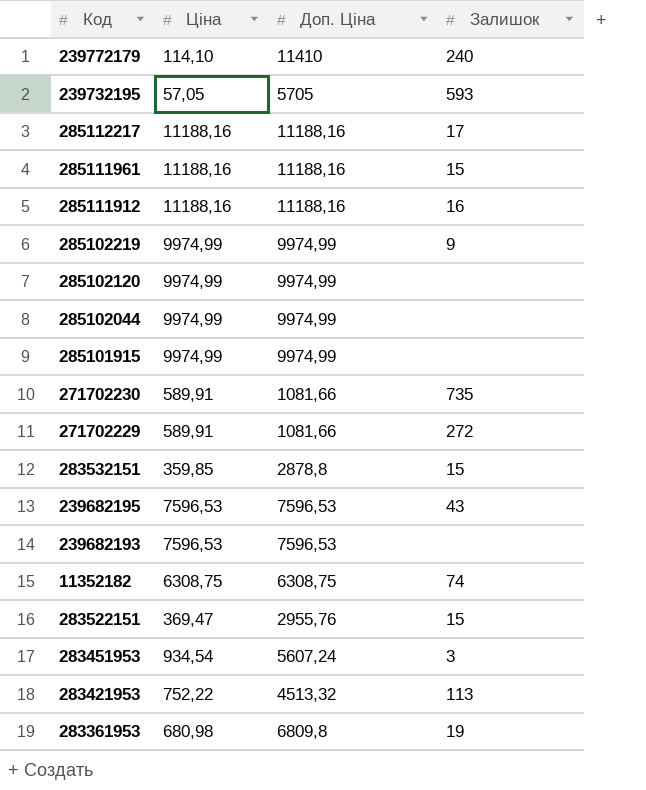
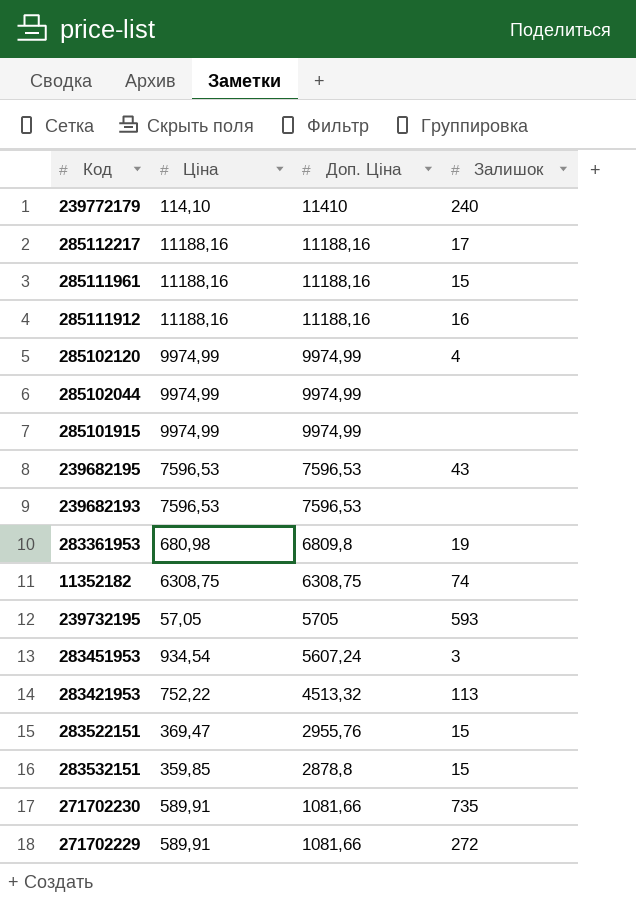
row order: none -> Доп. Ціна descending
row 285102219: 9974,99 | 9974,99 | 9 -> none
285102120 | Залишок: none -> 4

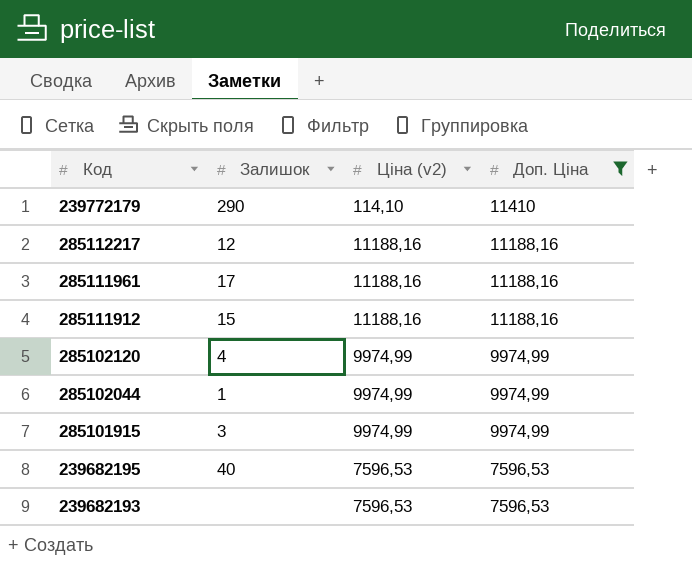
filter: none -> Доп. Ціна >= 7596,53
column Залишок | position: 4 -> 2
column name: Ціна -> Ціна (v2)
239772179 | Залишок: 240 -> 290
285112217 | Залишок: 17 -> 12
285111961 | Залишок: 15 -> 17
285111912 | Залишок: 16 -> 15
285102044 | Залишок: none -> 1
285101915 | Залишок: none -> 3
239682195 | Залишок: 43 -> 40

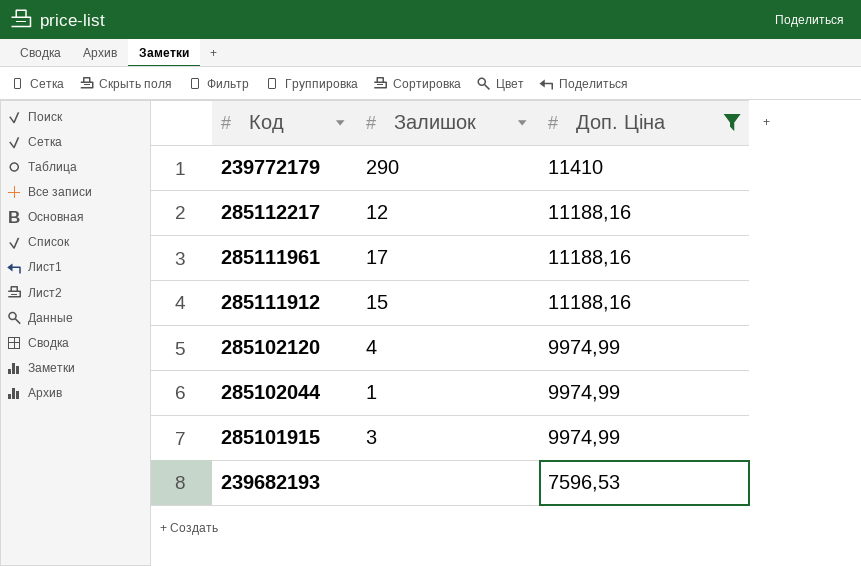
column Ціна (v2) | position: 3 -> none
row 239682195: 40 | 7596,53 | 7596,53 -> none

